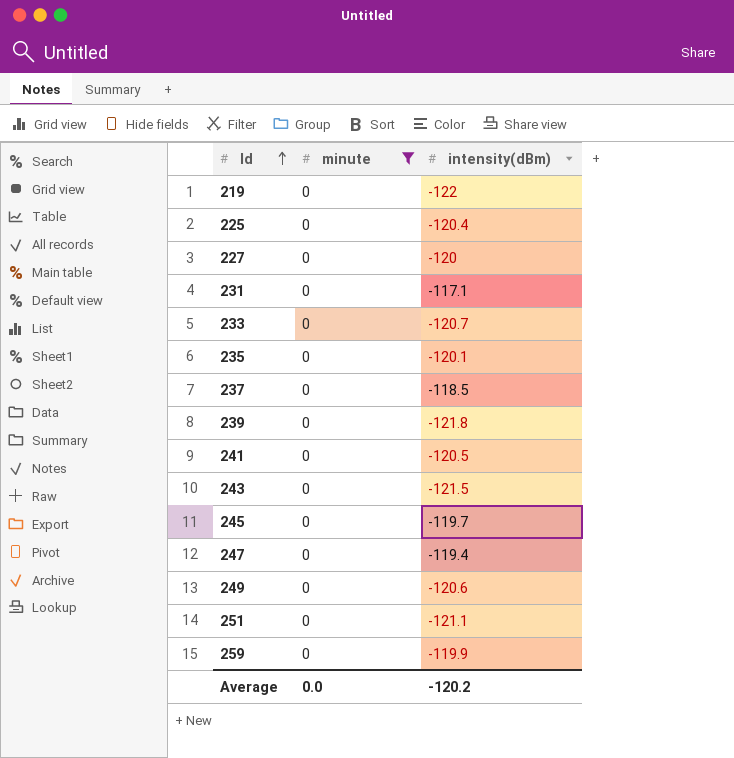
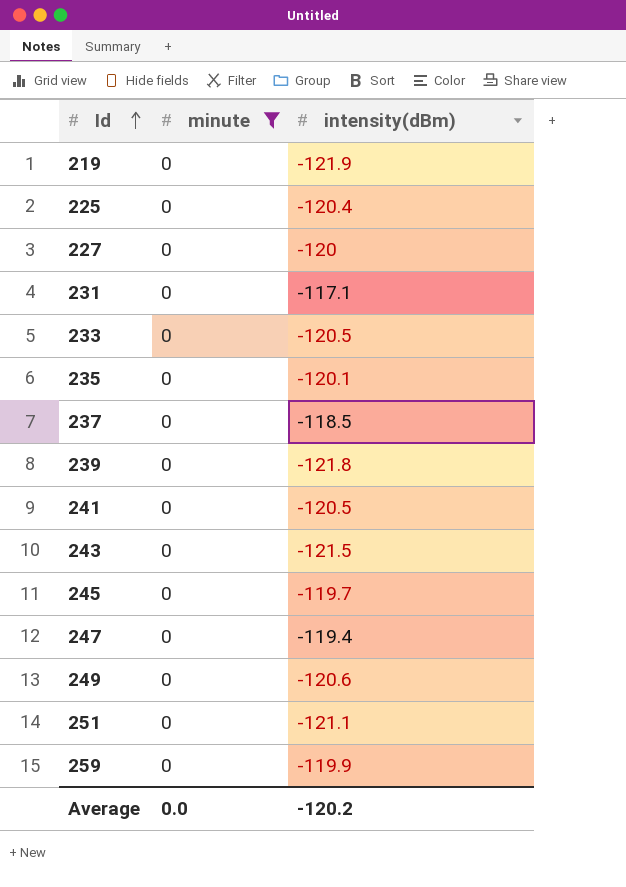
219 | intensity(dBm): -122 -> -121.9
233 | intensity(dBm): -120.7 -> -120.5

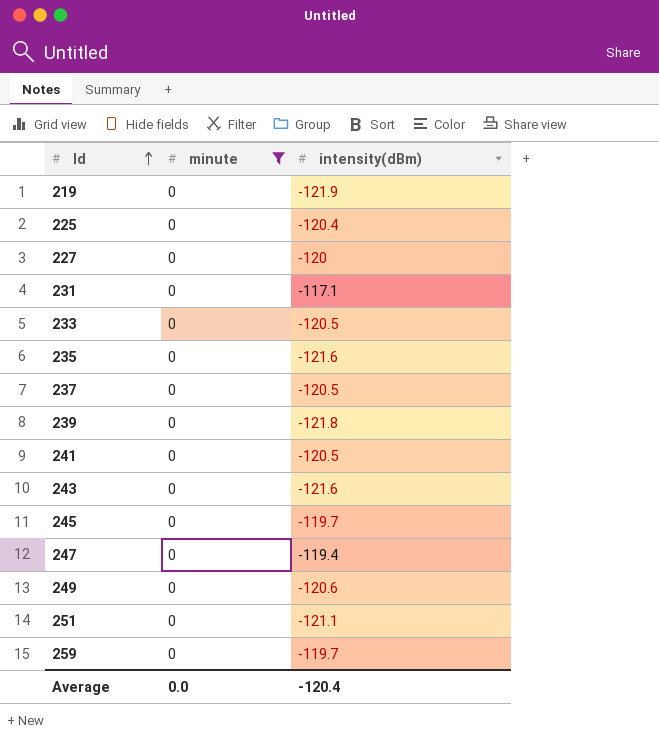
235 | intensity(dBm): -120.1 -> -121.6
237 | intensity(dBm): -118.5 -> -120.5
243 | intensity(dBm): -121.5 -> -121.6
259 | intensity(dBm): -119.9 -> -119.7
Average | intensity(dBm): -120.2 -> -120.4

